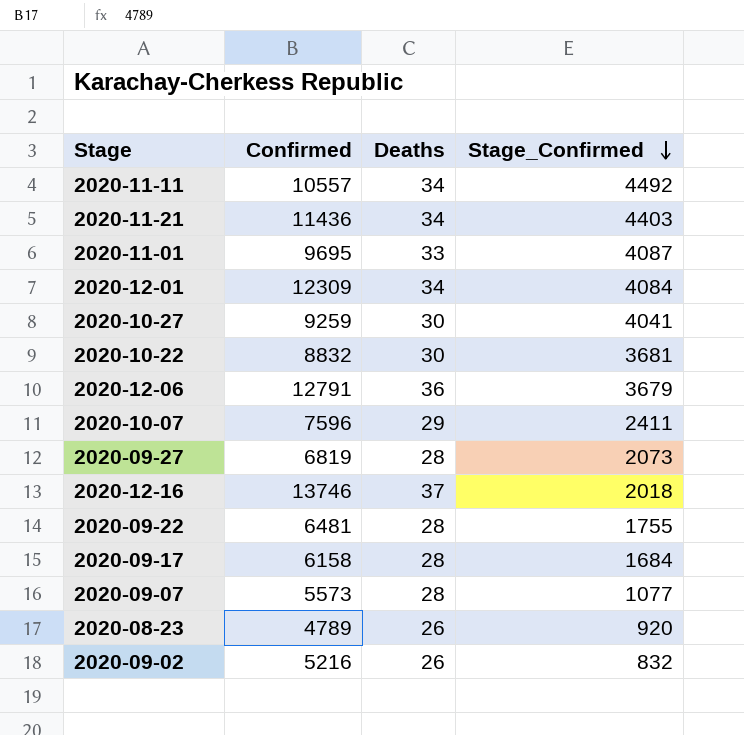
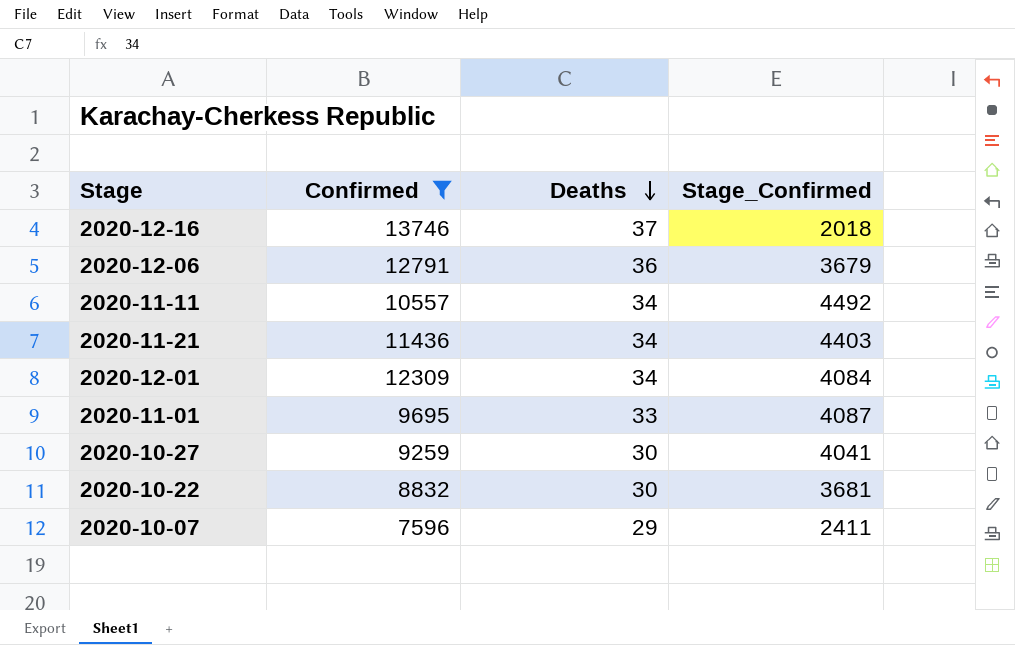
filter: none -> Confirmed >= 7596
row order: Stage_Confirmed descending -> Deaths descending

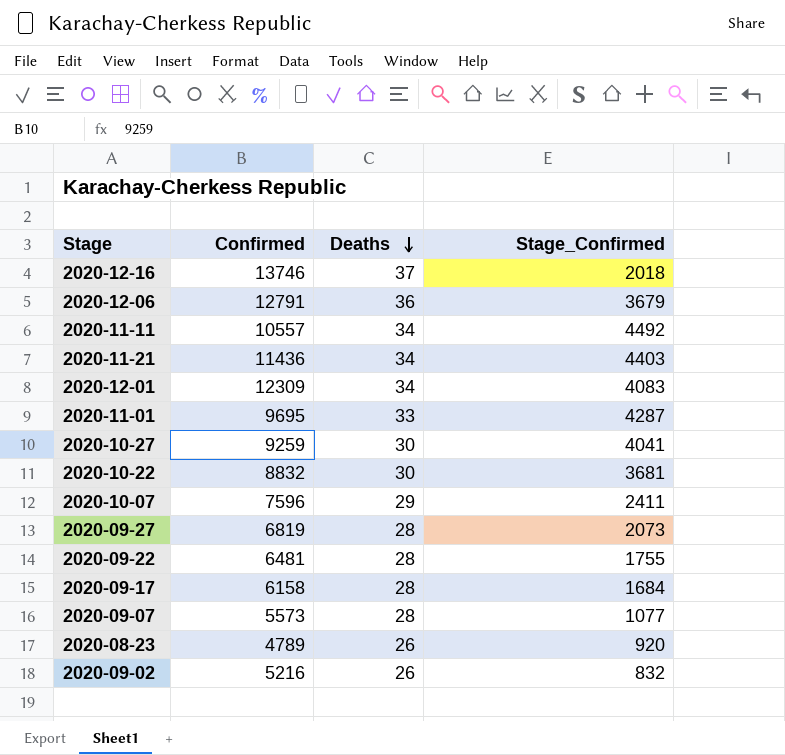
filter: Confirmed >= 7596 -> none
2020-12-01 | Stage_Confirmed: 4084 -> 4083
2020-11-01 | Stage_Confirmed: 4087 -> 4287

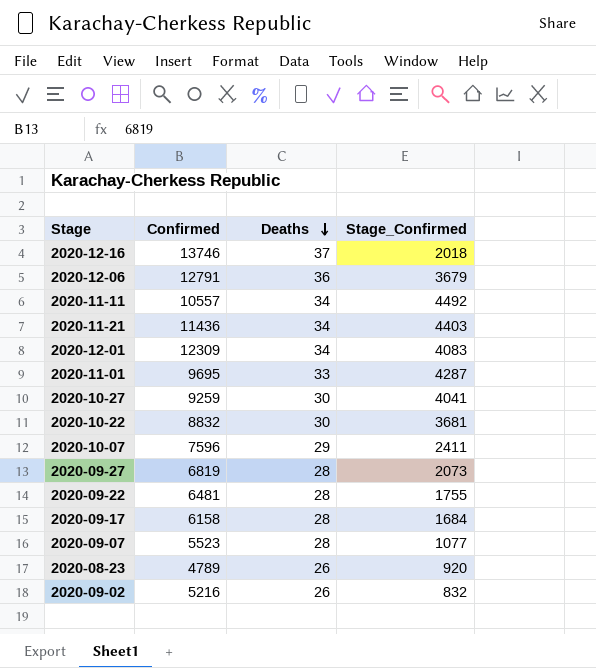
2020-09-07 | Confirmed: 5573 -> 5523

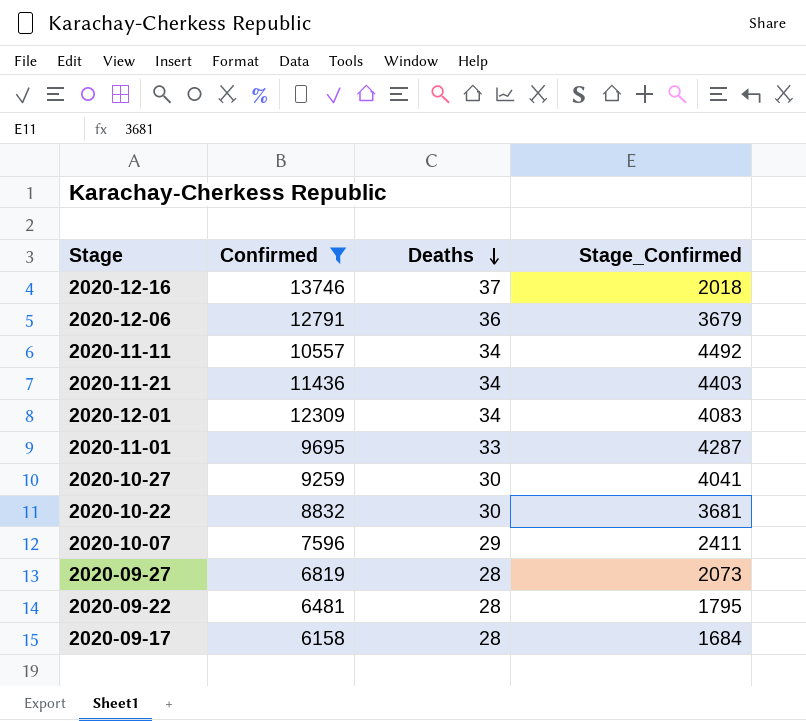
filter: none -> Confirmed >= 6158
2020-09-22 | Stage_Confirmed: 1755 -> 1795

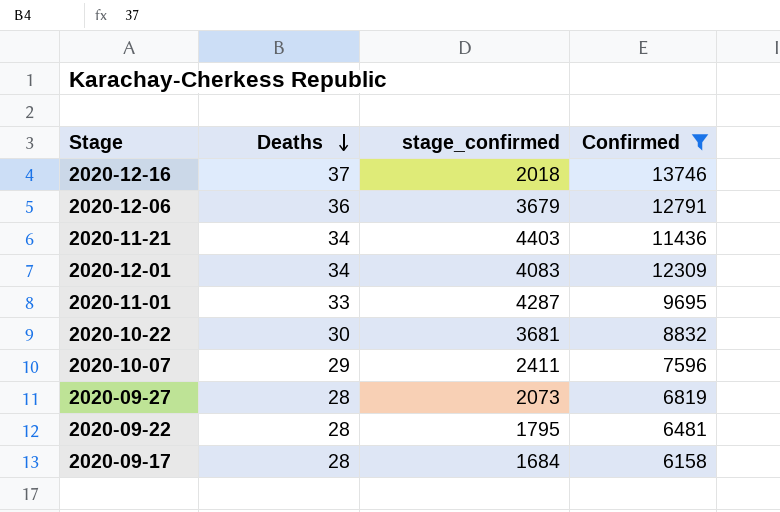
column name: Stage_Confirmed -> stage_confirmed
column Confirmed | position: 2 -> 4
row 2020-11-11: 10557 | 34 | 4492 -> none
row 2020-10-27: 9259 | 30 | 4041 -> none

